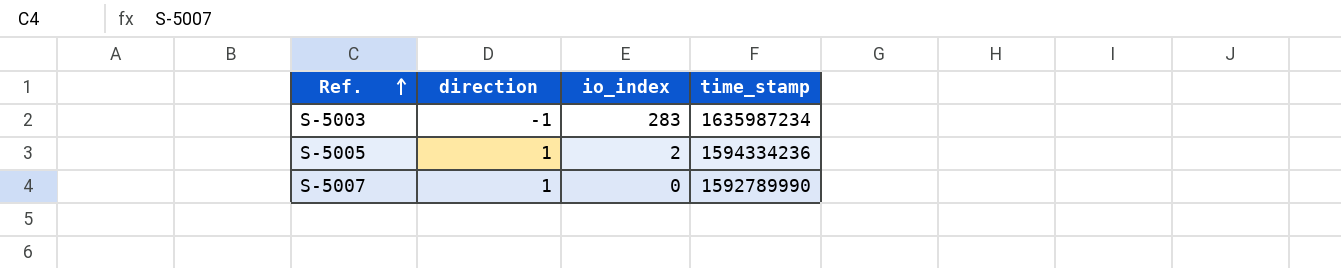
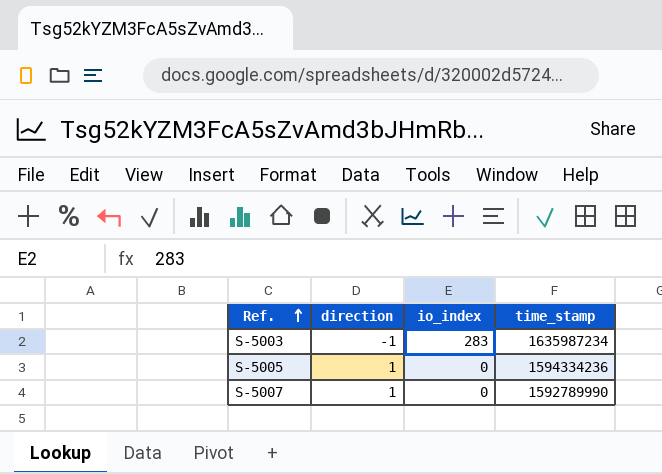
S-5005 | io_index: 2 -> 0

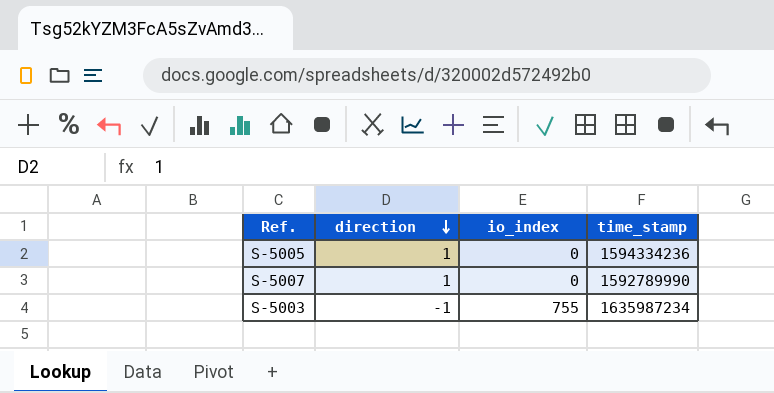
row order: Ref. ascending -> direction descending
S-5003 | io_index: 283 -> 755

